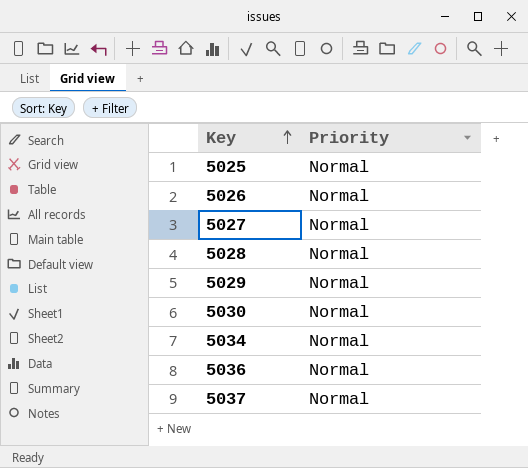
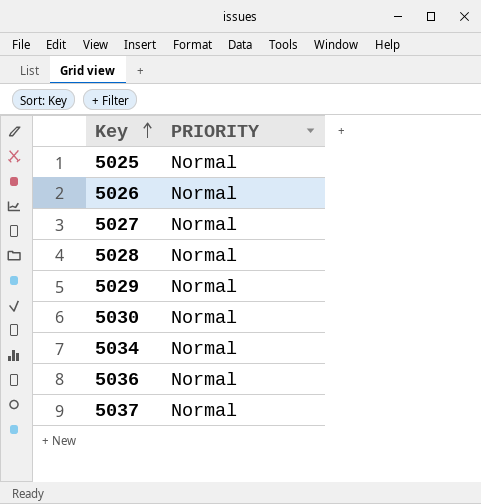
column name: Priority -> PRIORITY

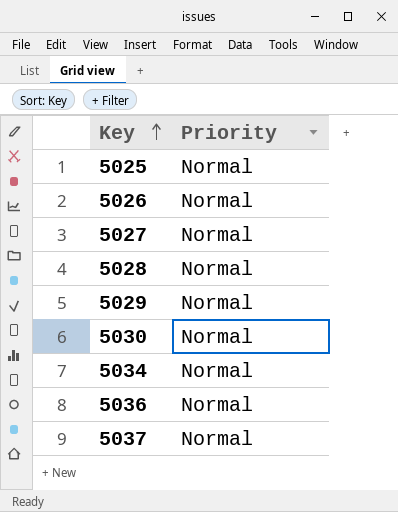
column name: PRIORITY -> Priority

